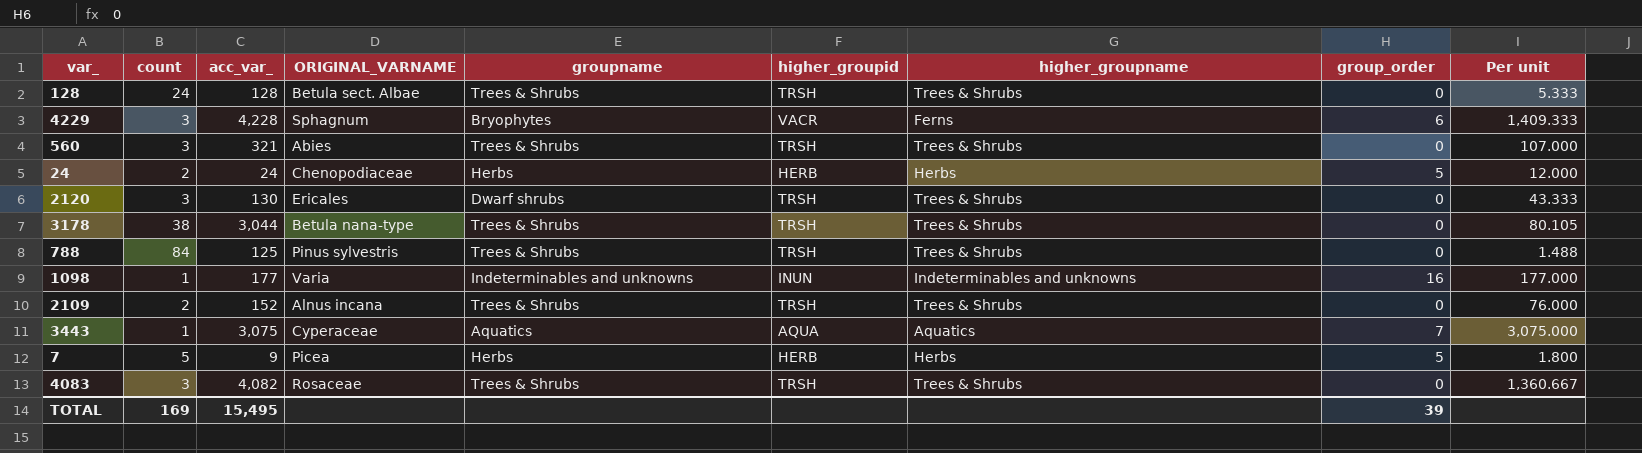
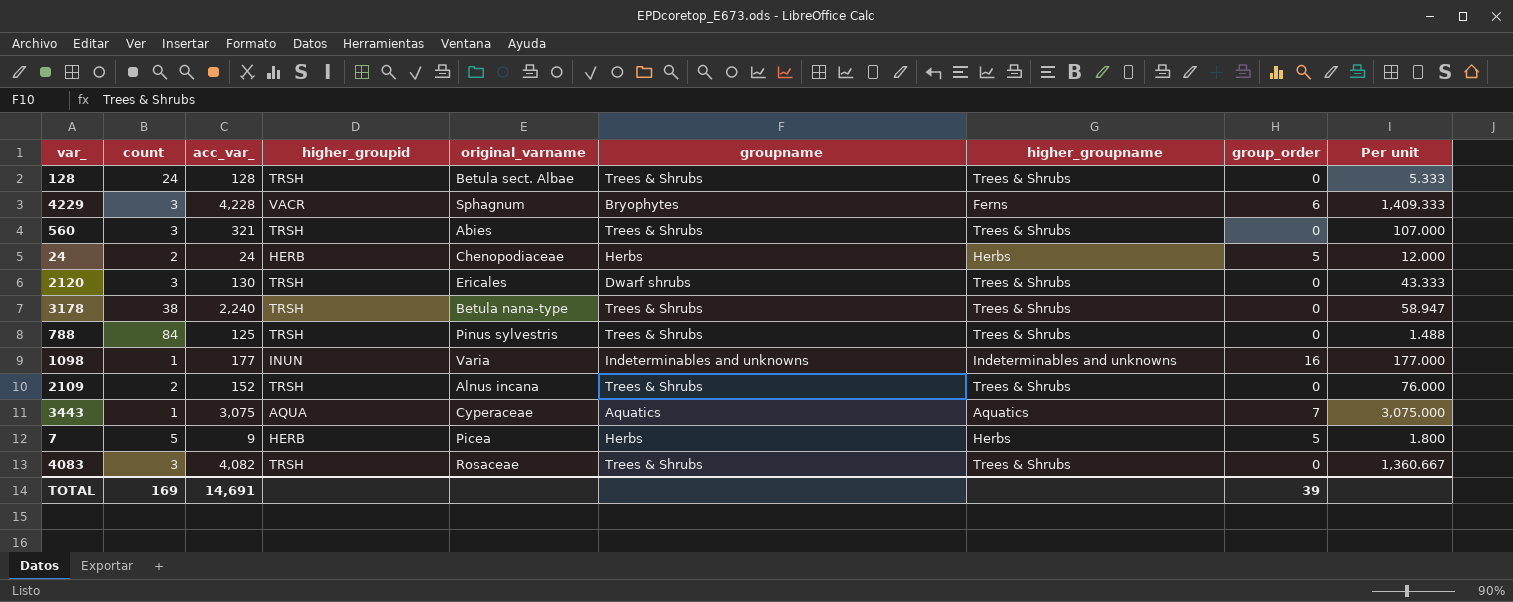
column higher_groupid | position: 6 -> 4
column name: ORIGINAL_VARNAME -> original_varname
3178 | acc_var_: 3,044 -> 2,240
3178 | Per unit: 80.105 -> 58.947
TOTAL | acc_var_: 15,495 -> 14,691

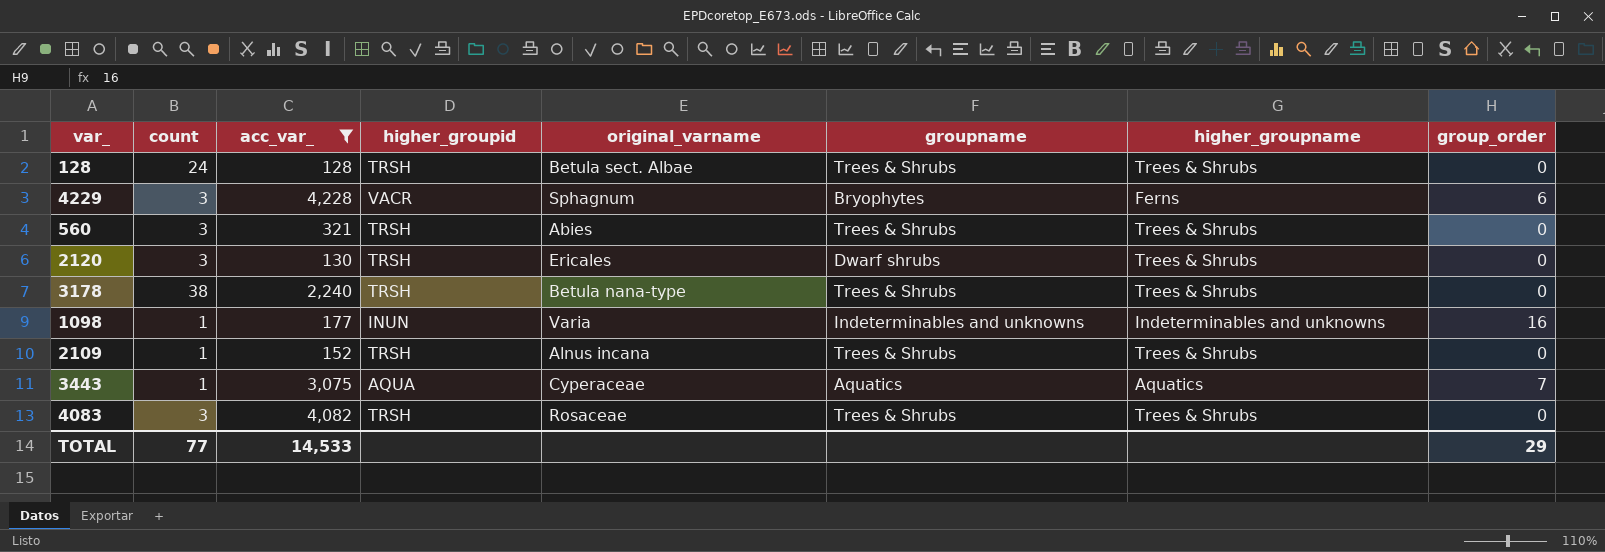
filter: none -> acc_var_ >= 128
column Per unit | formula: [acc_var_] / [count] -> none
2109 | count: 2 -> 1
TOTAL | count: 169 -> 77
TOTAL | acc_var_: 14,691 -> 14,533
TOTAL | group_order: 39 -> 29

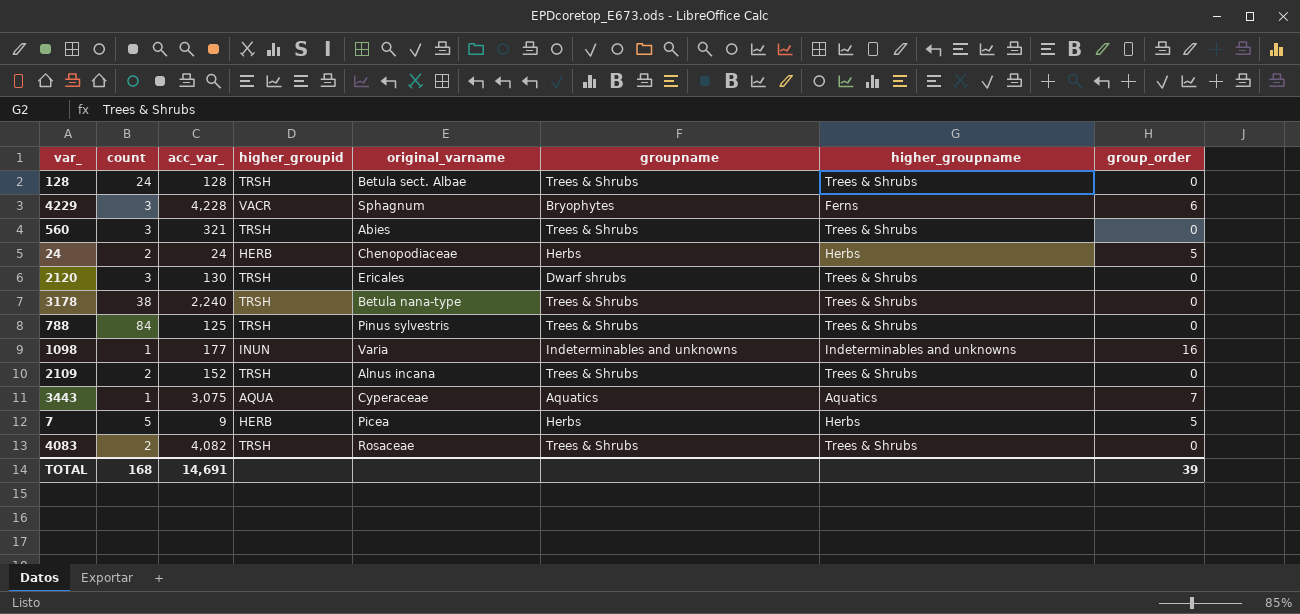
filter: acc_var_ >= 128 -> none
2109 | count: 1 -> 2
4083 | count: 3 -> 2
TOTAL | count: 77 -> 168
TOTAL | acc_var_: 14,533 -> 14,691
TOTAL | group_order: 29 -> 39

